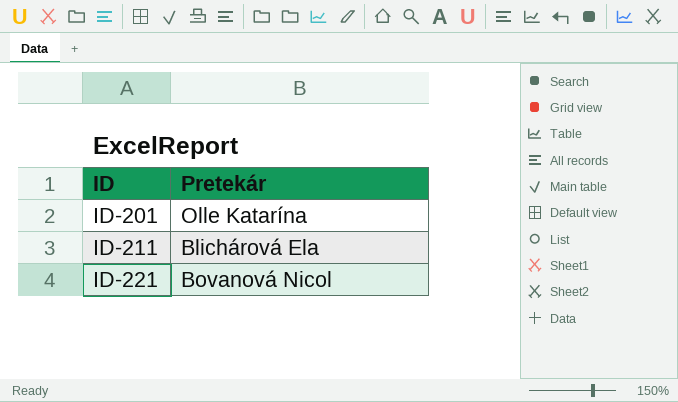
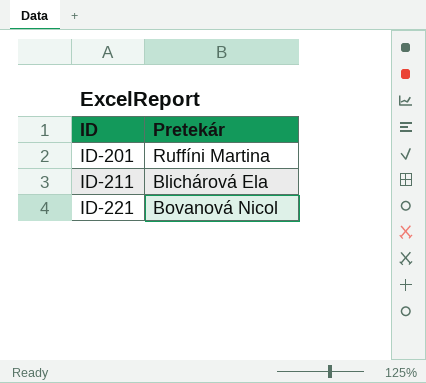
ID-201 | Pretekár: Olle Katarína -> Ruffíni Martina

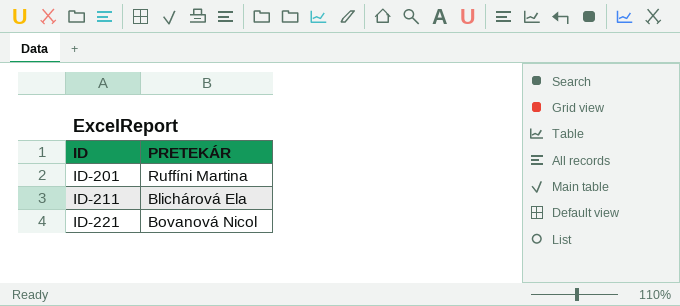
column name: Pretekár -> PRETEKÁR

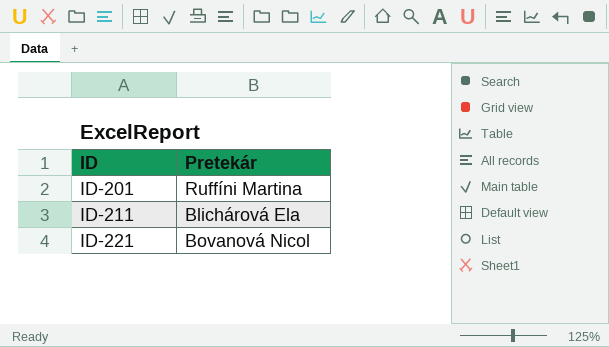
column name: PRETEKÁR -> Pretekár

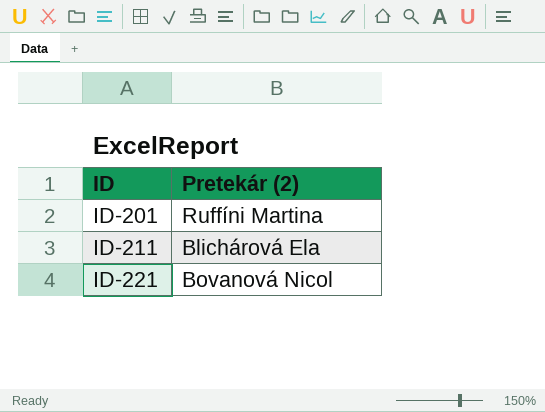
column name: Pretekár -> Pretekár (2)

